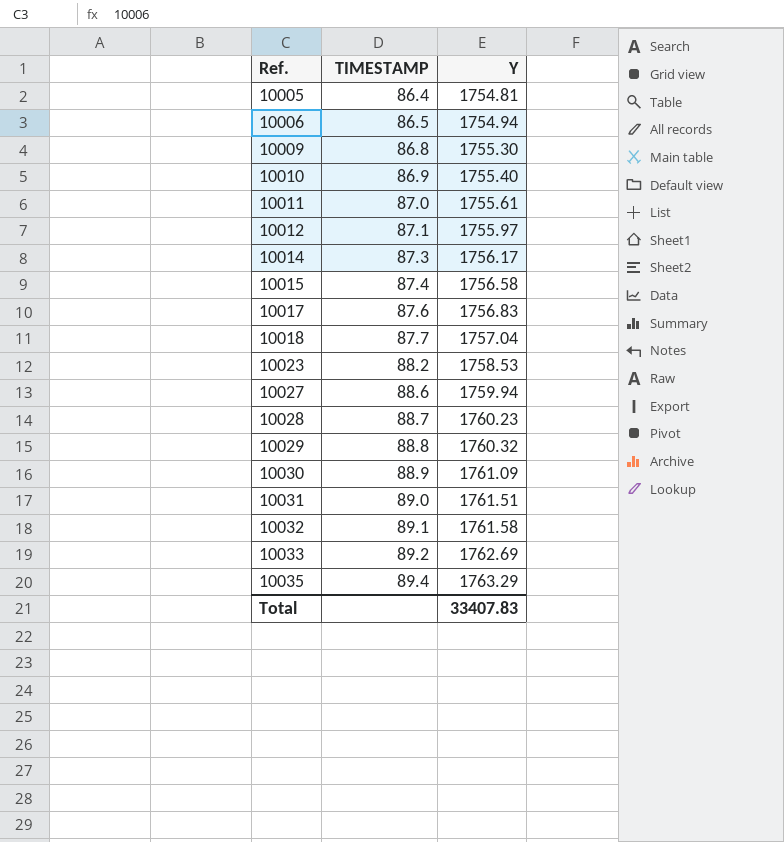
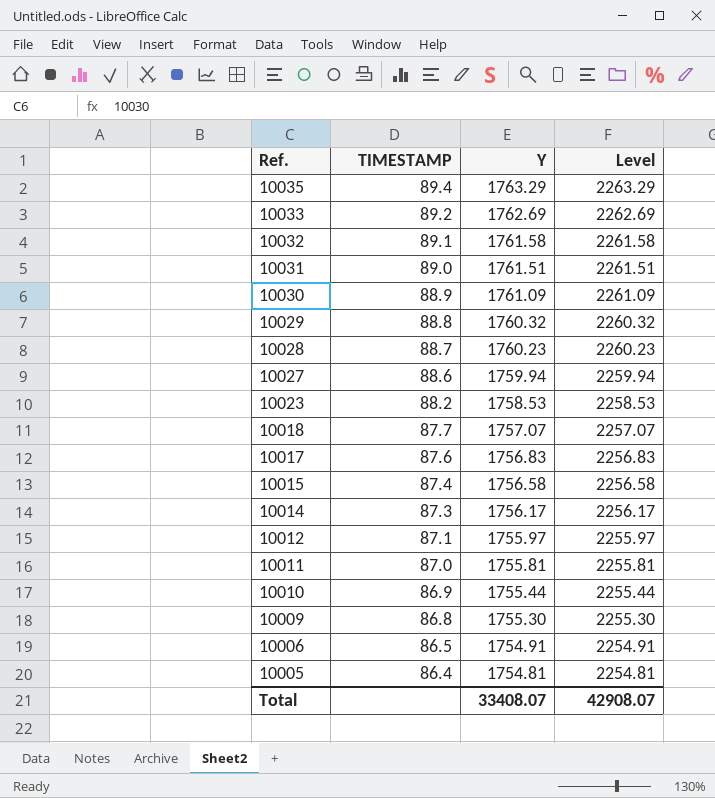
row order: Ref. ascending -> Ref. descending
column Level | formula: none -> [Y] + 500
10018 | Y: 1757.04 -> 1757.07
10011 | Y: 1755.61 -> 1755.81
10010 | Y: 1755.40 -> 1755.44
10006 | Y: 1754.94 -> 1754.91
Total | Y: 33407.83 -> 33408.07

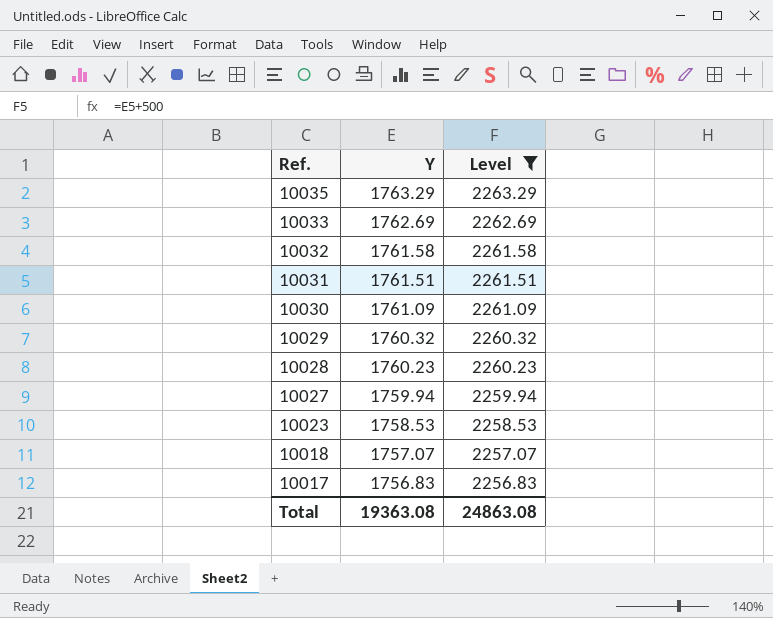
filter: none -> Level >= 2256.83
column TIMESTAMP | position: 2 -> none
Total | Y: 33408.07 -> 19363.08
Total | Level: 42908.07 -> 24863.08

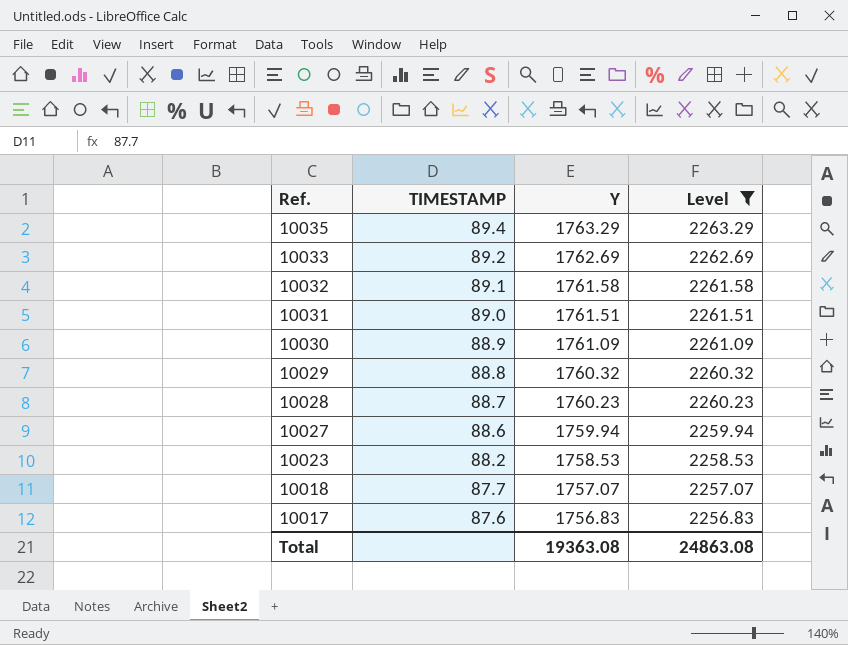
column TIMESTAMP | position: none -> 2

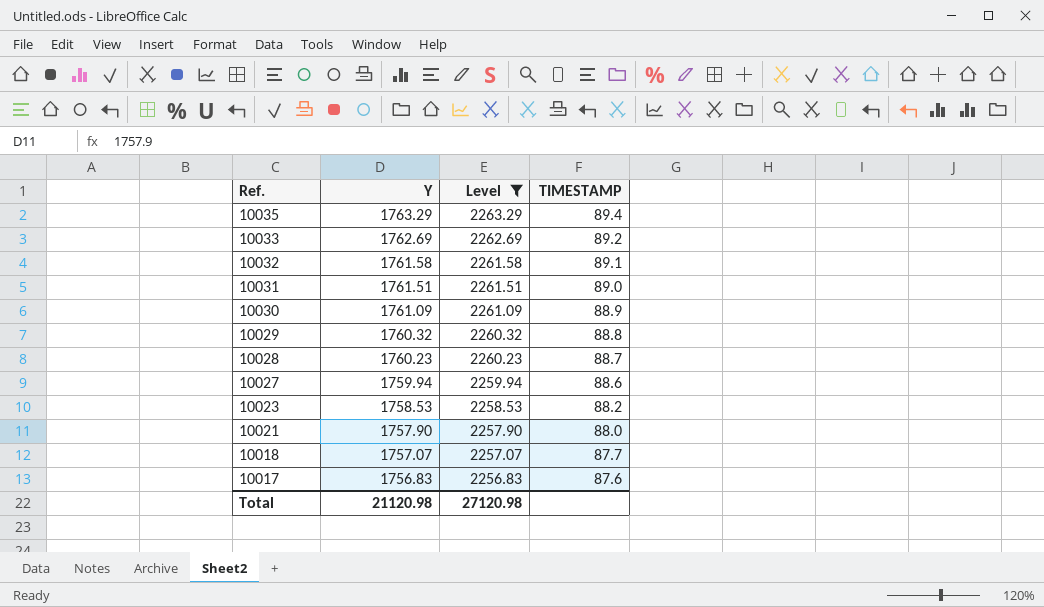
column TIMESTAMP | position: 2 -> 4
row 10021: none -> 1757.90 | 2257.90 | 88.0
Total | Y: 19363.08 -> 21120.98
Total | Level: 24863.08 -> 27120.98

